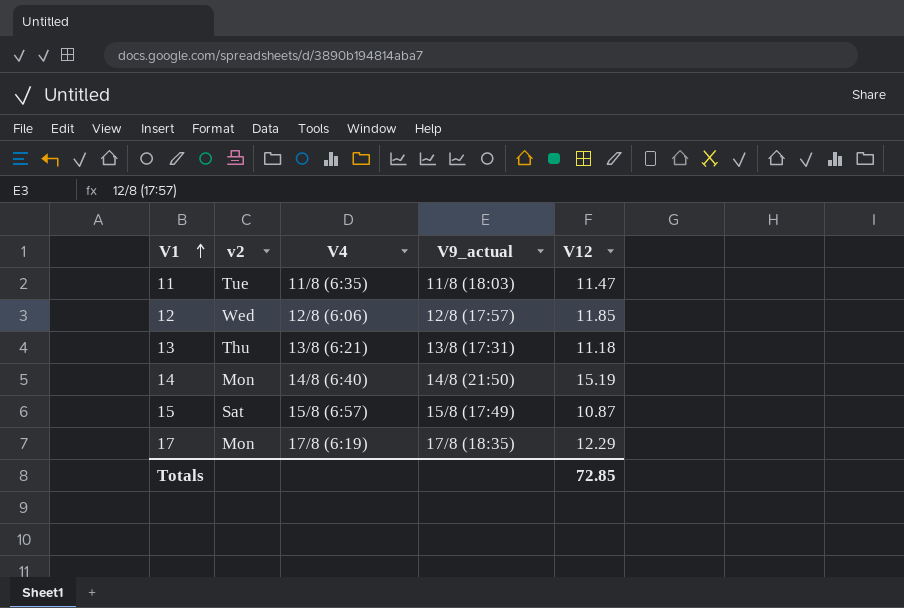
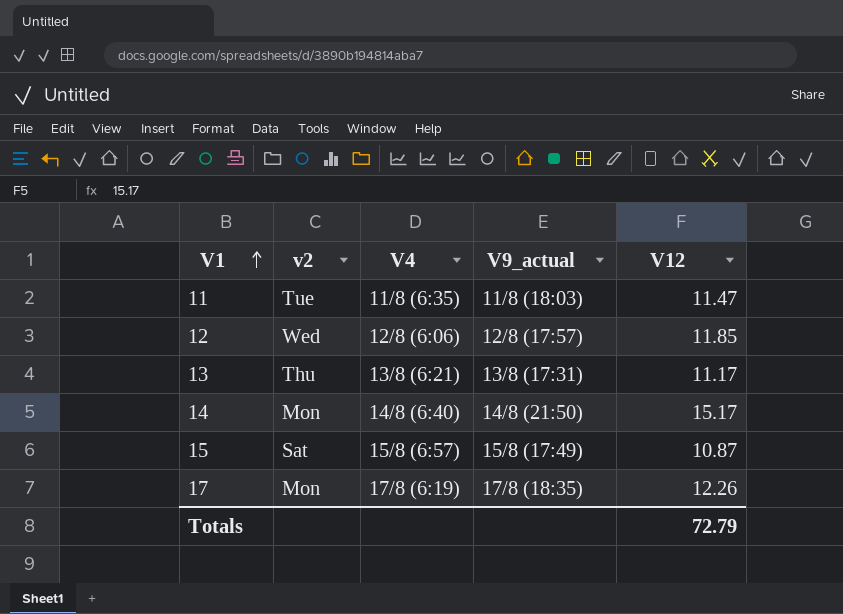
13 | V12: 11.18 -> 11.17
14 | V12: 15.19 -> 15.17
17 | V12: 12.29 -> 12.26
Totals | V12: 72.85 -> 72.79

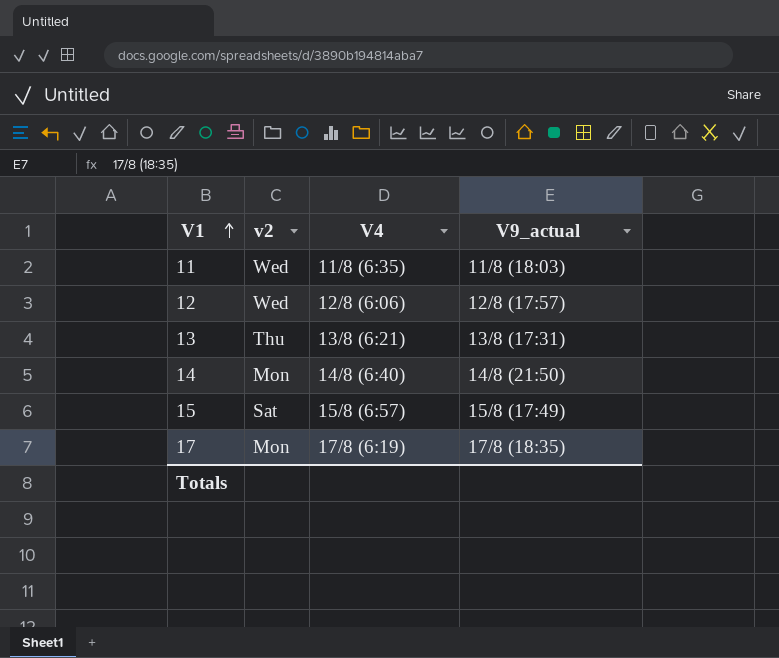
column V12 | position: 5 -> none
11 | v2: Tue -> Wed

